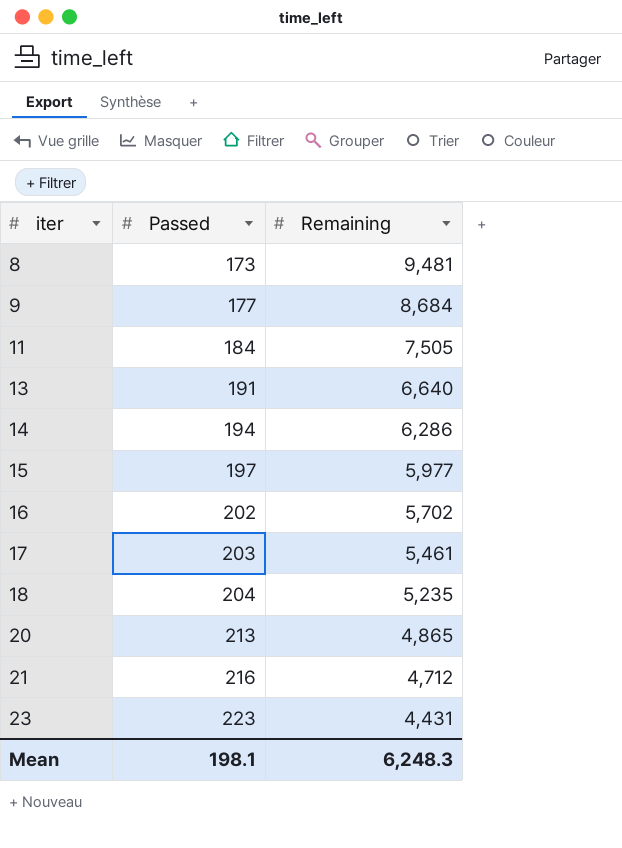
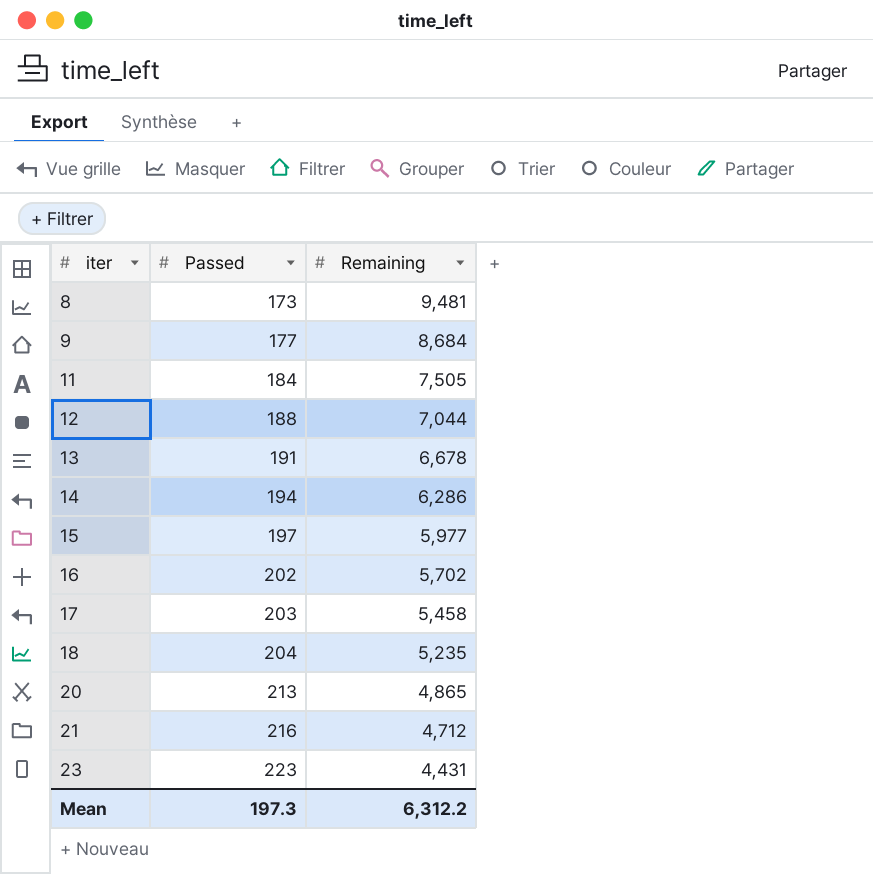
row 12: none -> 188 | 7,044
13 | Remaining: 6,640 -> 6,678
17 | Remaining: 5,461 -> 5,458
Mean | Passed: 198.1 -> 197.3
Mean | Remaining: 6,248.3 -> 6,312.2

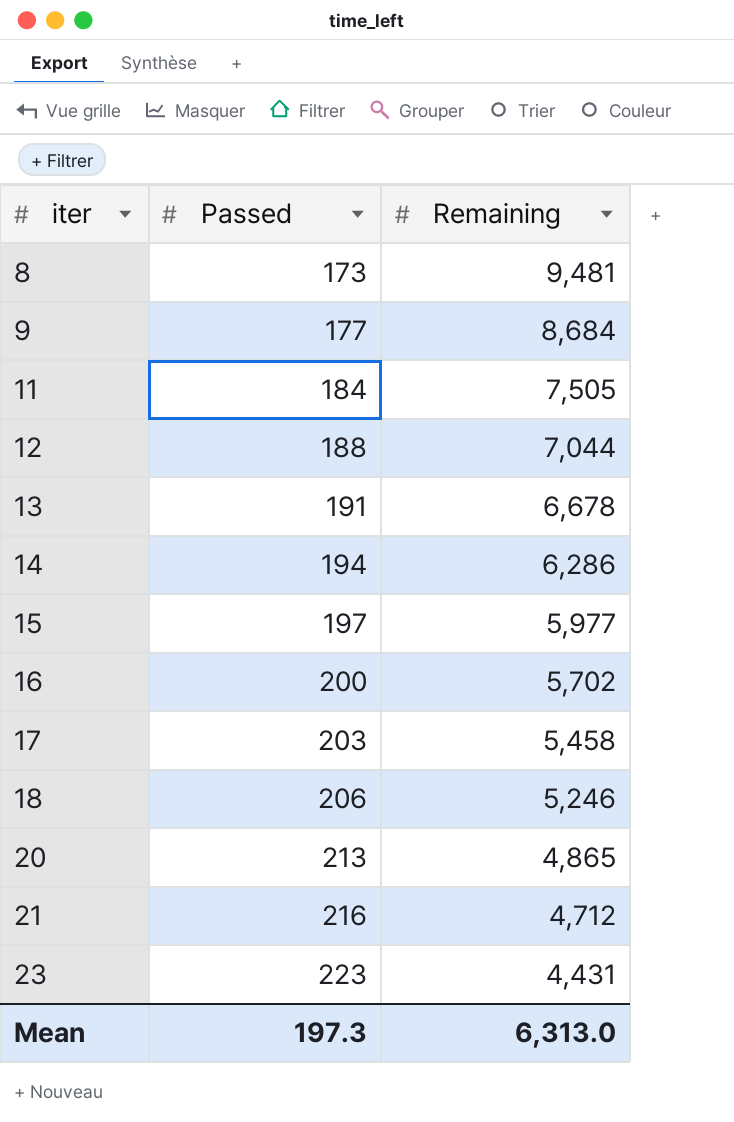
16 | Passed: 202 -> 200
18 | Passed: 204 -> 206
18 | Remaining: 5,235 -> 5,246
Mean | Remaining: 6,312.2 -> 6,313.0

